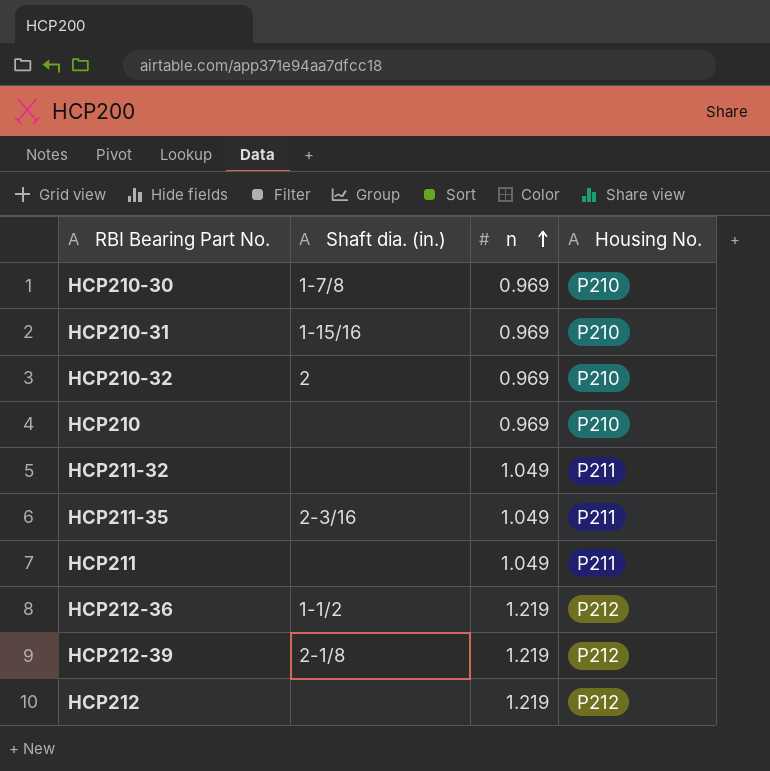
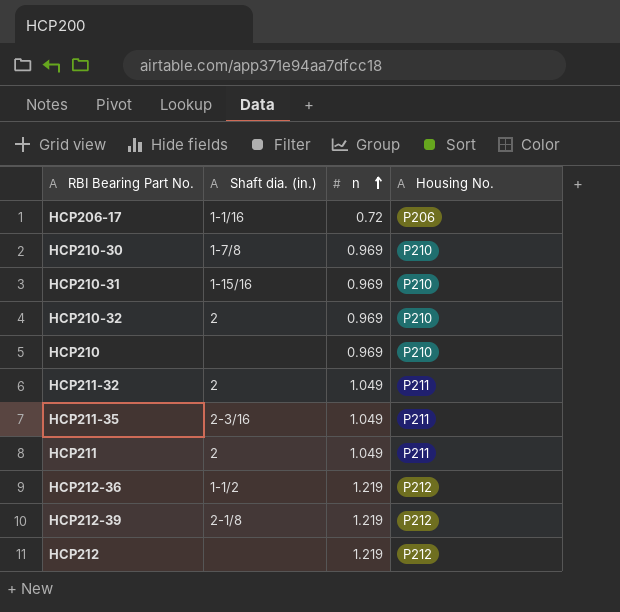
row HCP206-17: none -> 1-1/16 | 0.72 | P206
HCP211-32 | Shaft dia. (in.): none -> 2
HCP211 | Shaft dia. (in.): none -> 2

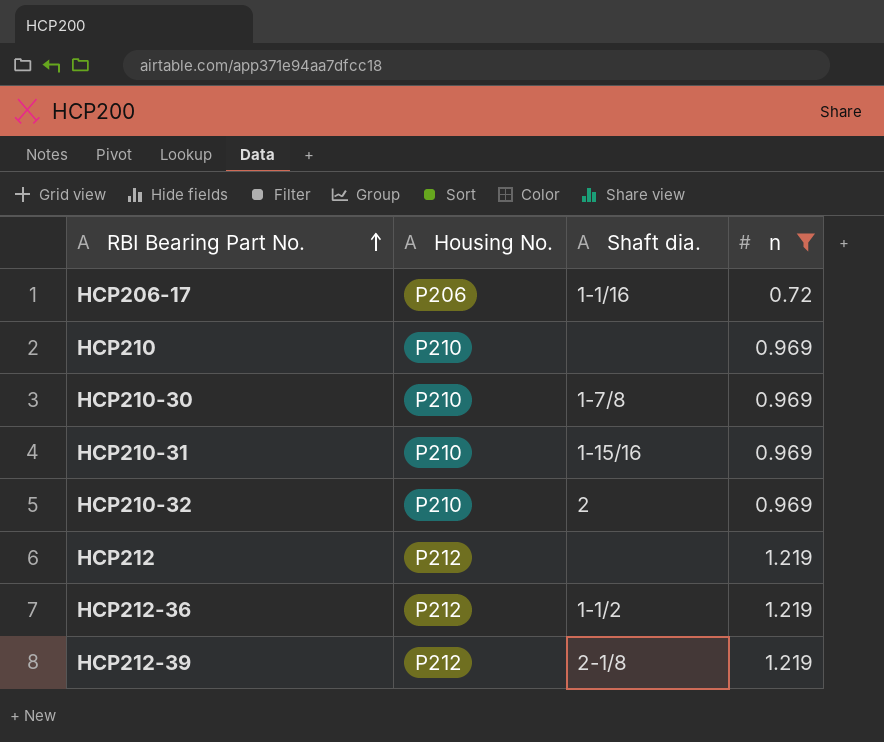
filter: none -> n != 1.049
row order: n ascending -> RBI Bearing Part No. ascending
column Housing No. | position: 4 -> 2
column name: Shaft dia. (in.) -> Shaft dia.

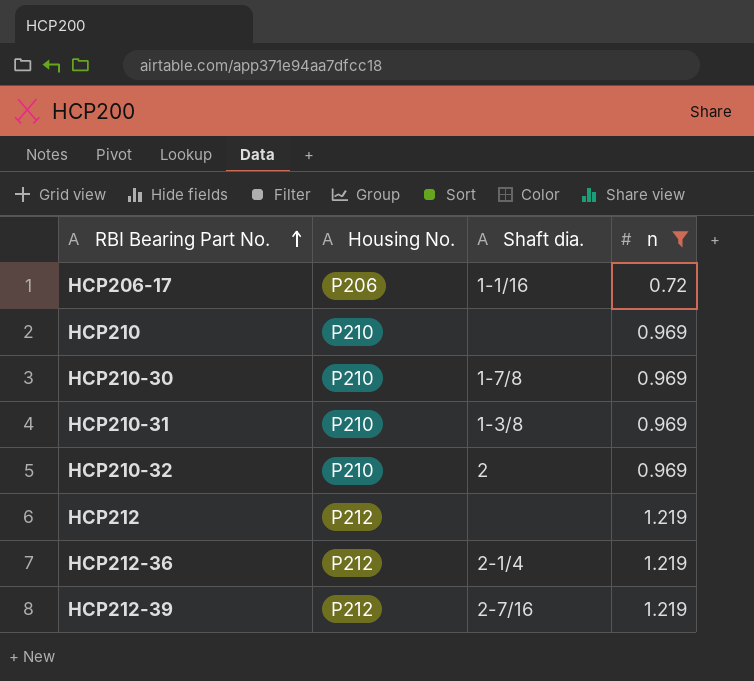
HCP210-31 | Shaft dia.: 1-15/16 -> 1-3/8
HCP212-36 | Shaft dia.: 1-1/2 -> 2-1/4
HCP212-39 | Shaft dia.: 2-1/8 -> 2-7/16

